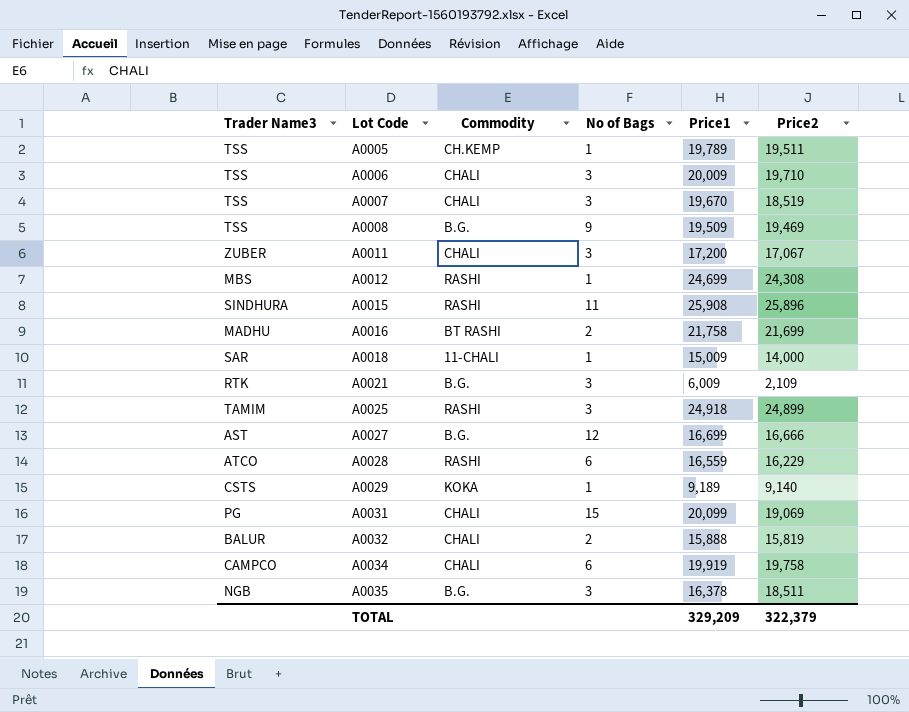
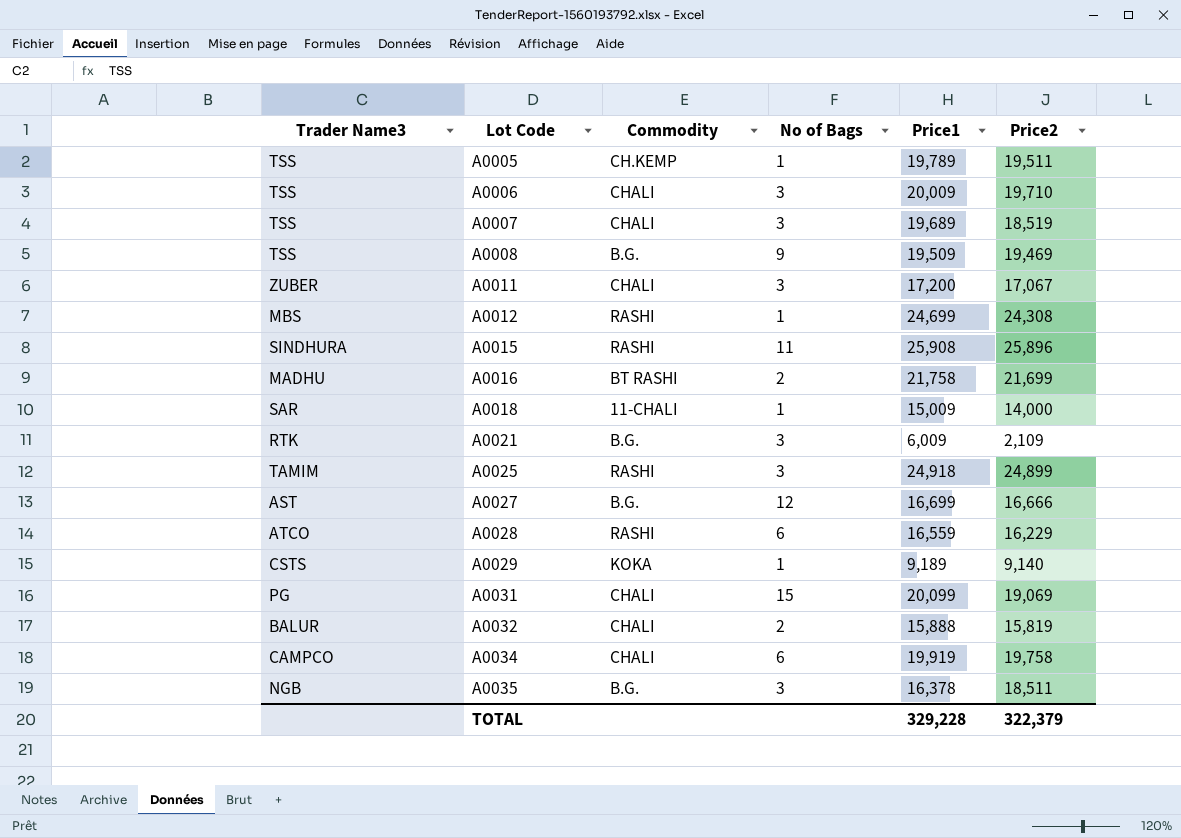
A0007 | Price1: 19,670 -> 19,689
TOTAL | Price1: 329,209 -> 329,228

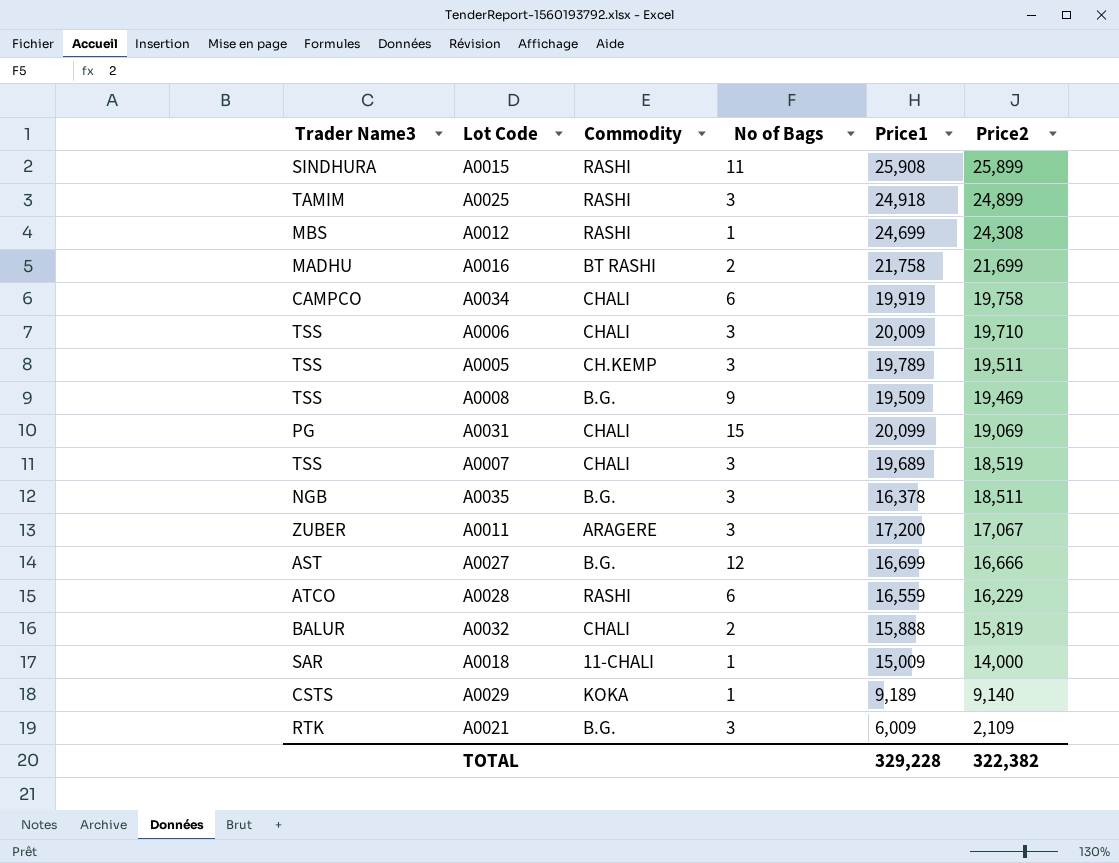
row order: Lot Code ascending -> Price2 descending
A0015 | Price2: 25,896 -> 25,899
A0005 | No of Bags: 1 -> 3
A0011 | Commodity: CHALI -> ARAGERE
TOTAL | Price2: 322,379 -> 322,382

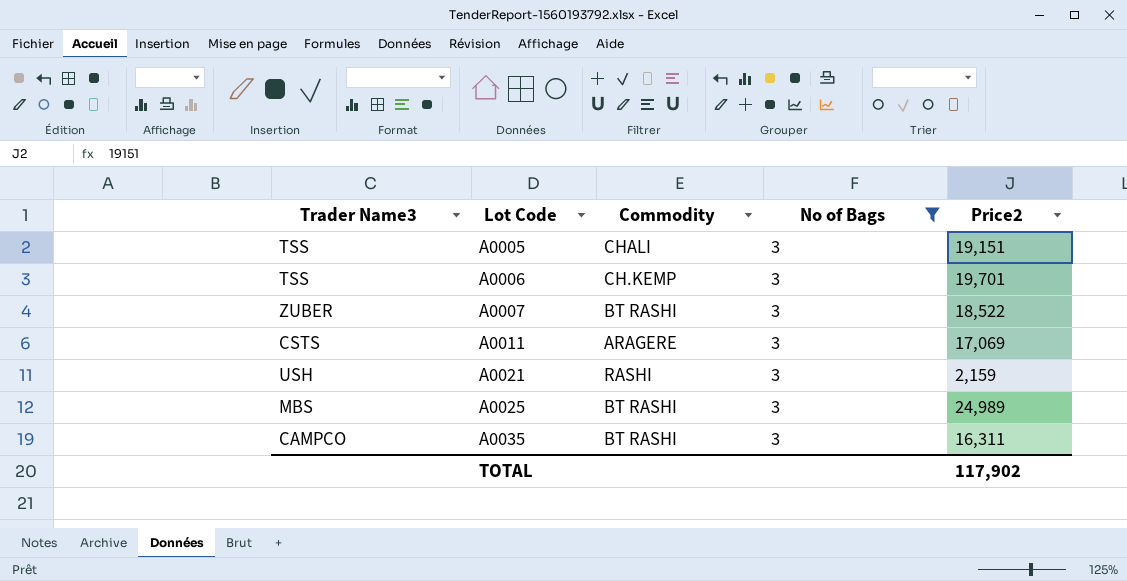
filter: none -> No of Bags = 3
row order: Price2 descending -> Lot Code ascending
column Price1 | position: 5 -> none
A0005 | Commodity: CH.KEMP -> CHALI
A0005 | Price2: 19,511 -> 19,151
A0006 | Commodity: CHALI -> CH.KEMP
A0006 | Price2: 19,710 -> 19,701
A0007 | Trader Name3: TSS -> ZUBER
A0007 | Commodity: CHALI -> BT RASHI
A0007 | Price2: 18,519 -> 18,522
A0011 | Trader Name3: ZUBER -> CSTS
A0011 | Price2: 17,067 -> 17,069
A0021 | Trader Name3: RTK -> USH
A0021 | Commodity: B.G. -> RASHI
A0021 | Price2: 2,109 -> 2,159
A0025 | Trader Name3: TAMIM -> MBS
A0025 | Commodity: RASHI -> BT RASHI
A0025 | Price2: 24,899 -> 24,989
A0035 | Trader Name3: NGB -> CAMPCO
A0035 | Commodity: B.G. -> BT RASHI
A0035 | Price2: 18,511 -> 16,311
TOTAL | Price2: 322,382 -> 117,902

